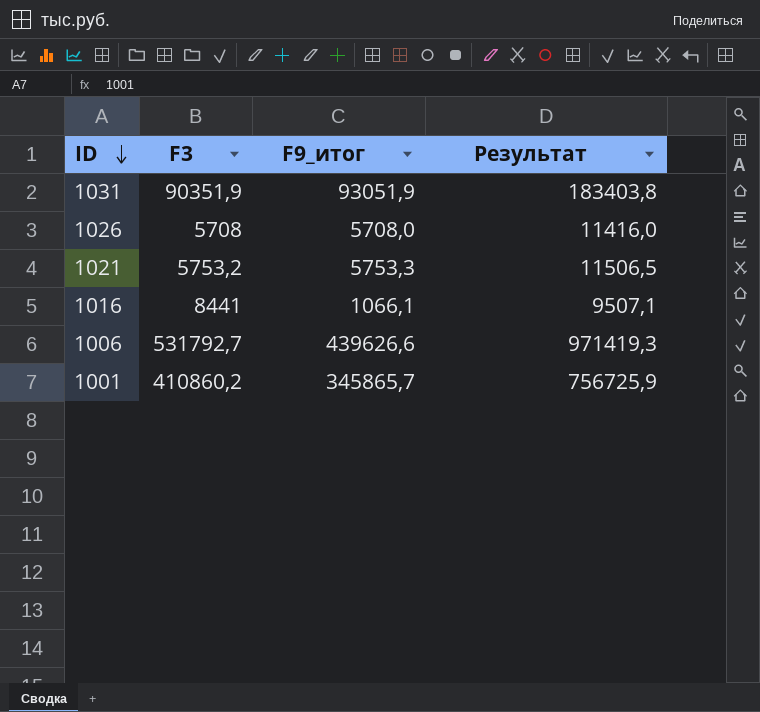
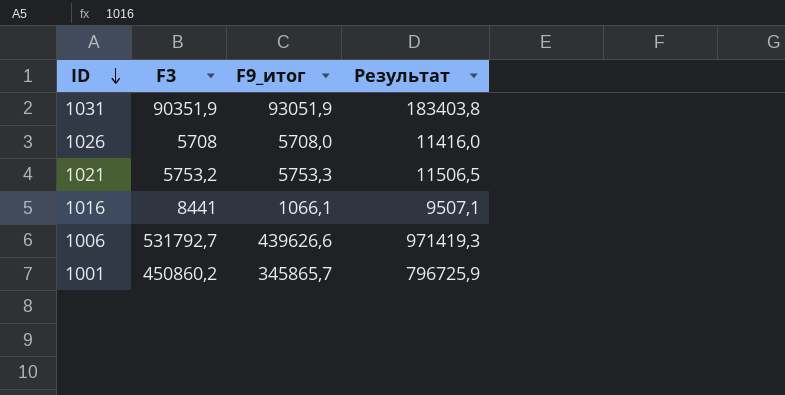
1001 | F3: 410860,2 -> 450860,2
1001 | Результат: 756725,9 -> 796725,9

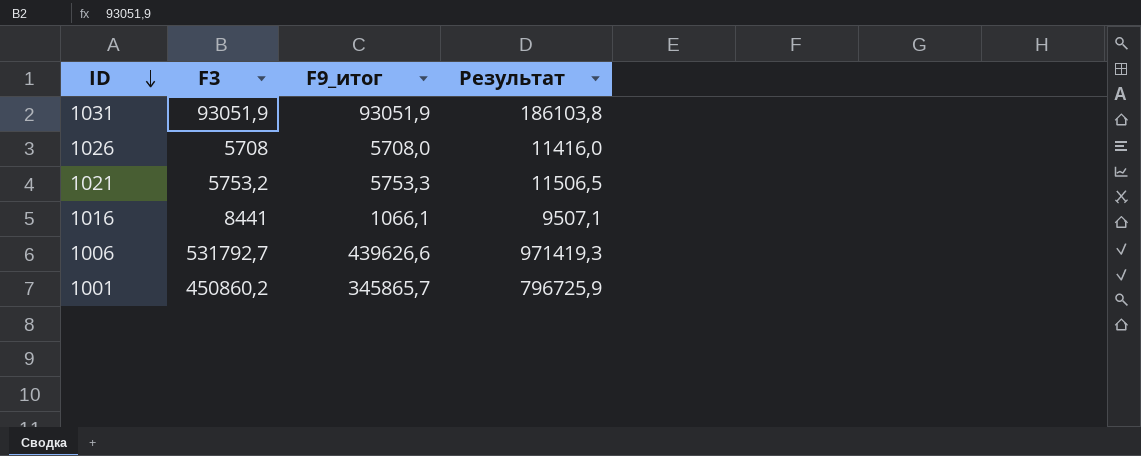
1031 | F3: 90351,9 -> 93051,9
1031 | Результат: 183403,8 -> 186103,8

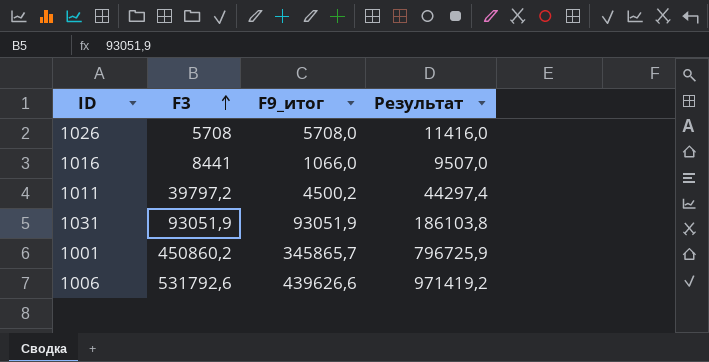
row order: ID descending -> F3 ascending
row 1021: 5753,2 | 5753,3 | 11506,5 -> none
1016 | F9_итог: 1066,1 -> 1066,0
1016 | Результат: 9507,1 -> 9507,0
row 1011: none -> 39797,2 | 4500,2 | 44297,4
1006 | F3: 531792,7 -> 531792,6
1006 | Результат: 971419,3 -> 971419,2

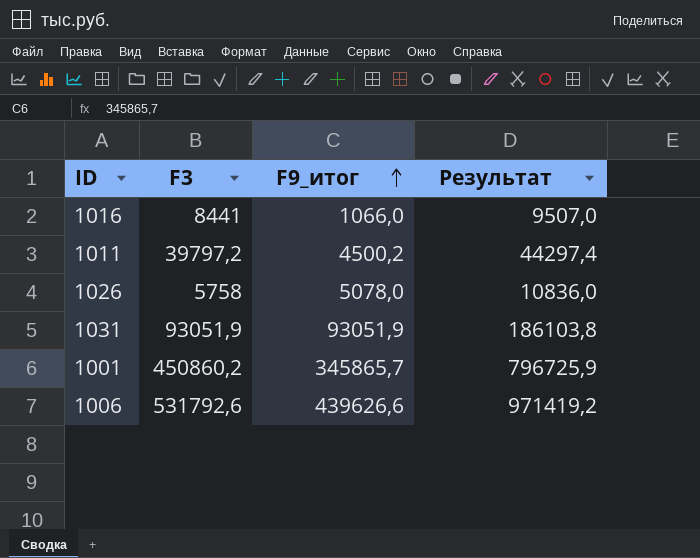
row order: F3 ascending -> F9_итог ascending
1026 | F3: 5708 -> 5758
1026 | F9_итог: 5708,0 -> 5078,0
1026 | Результат: 11416,0 -> 10836,0

